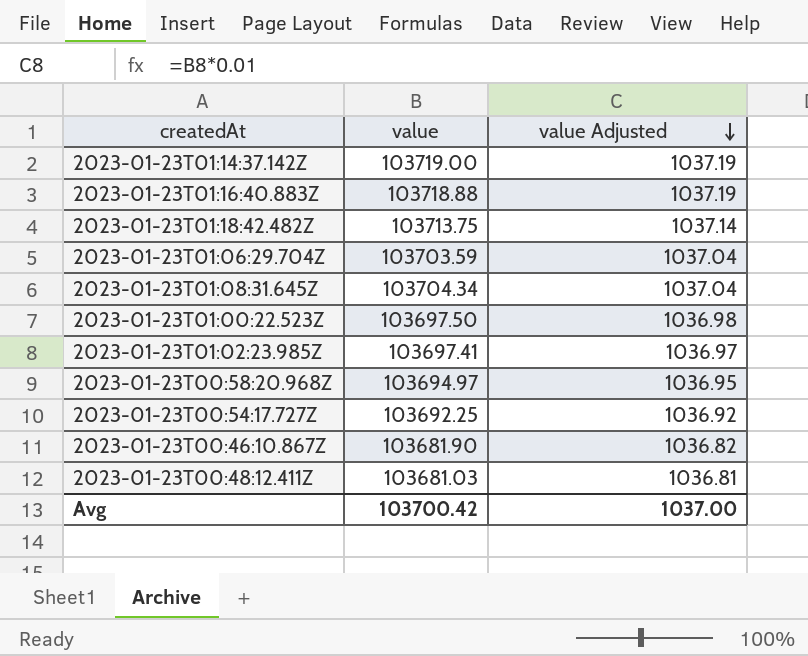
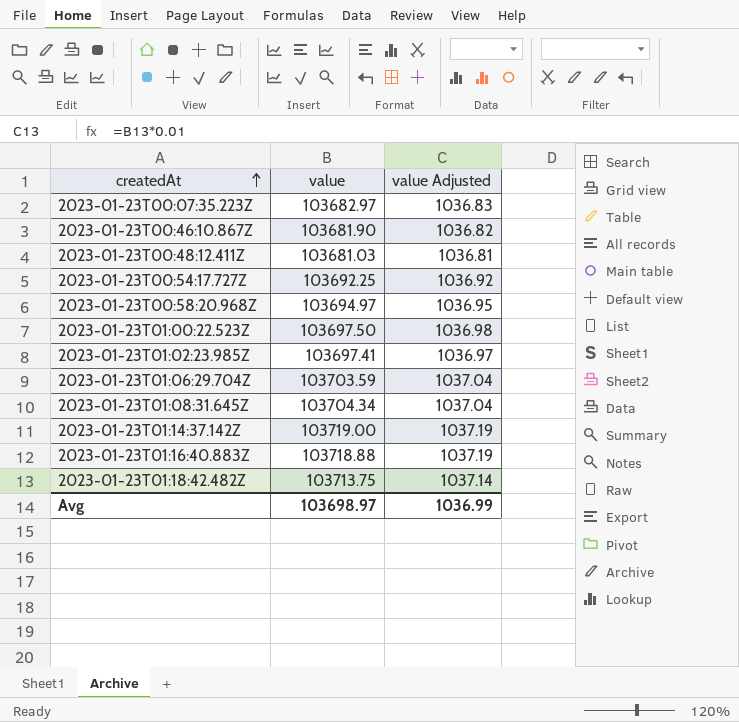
row order: value Adjusted descending -> createdAt ascending
row 2023-01-23T00:07:35.223Z: none -> 103682.97 | 1036.83
Avg | value: 103700.42 -> 103698.97
Avg | value Adjusted: 1037.00 -> 1036.99

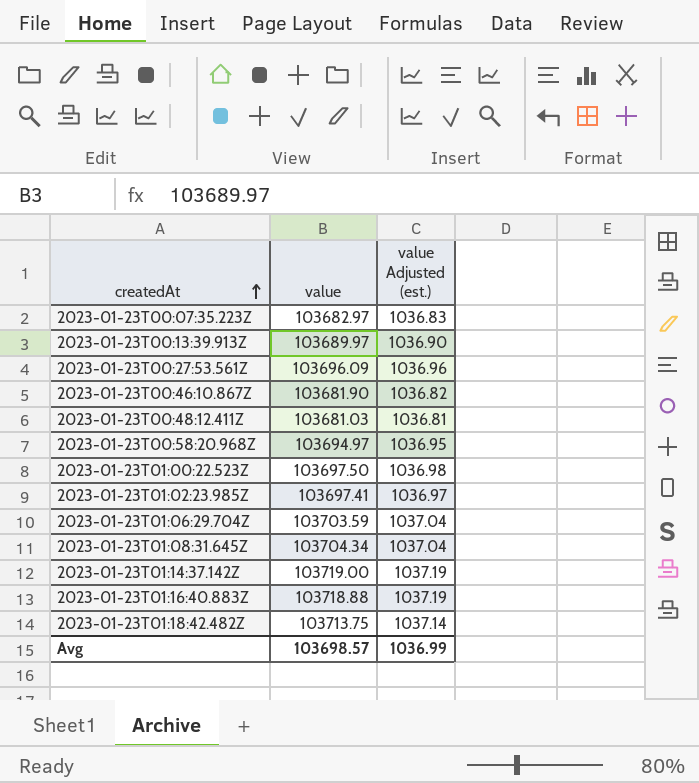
column name: value Adjusted -> value Adjusted (est.)
row 2023-01-23T00:54:17.727Z: 103692.25 | 1036.92 -> none
row 2023-01-23T00:13:39.913Z: none -> 103689.97 | 1036.90
row 2023-01-23T00:27:53.561Z: none -> 103696.09 | 1036.96
Avg | value: 103698.97 -> 103698.57

